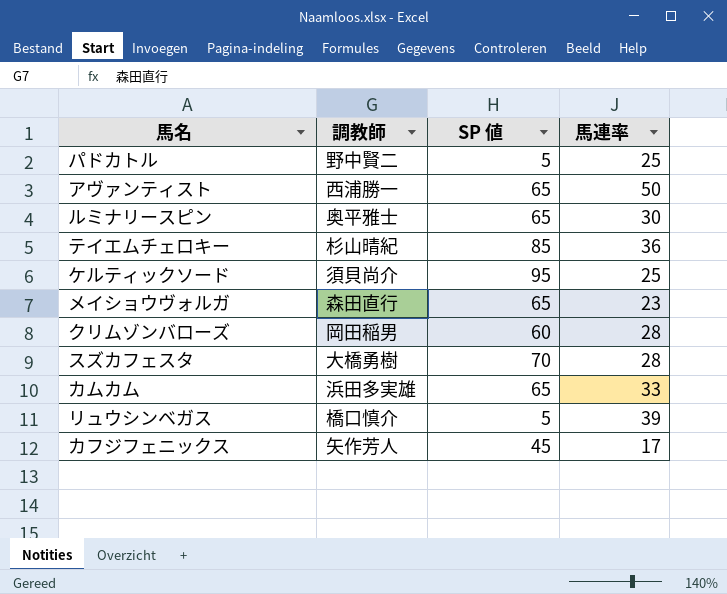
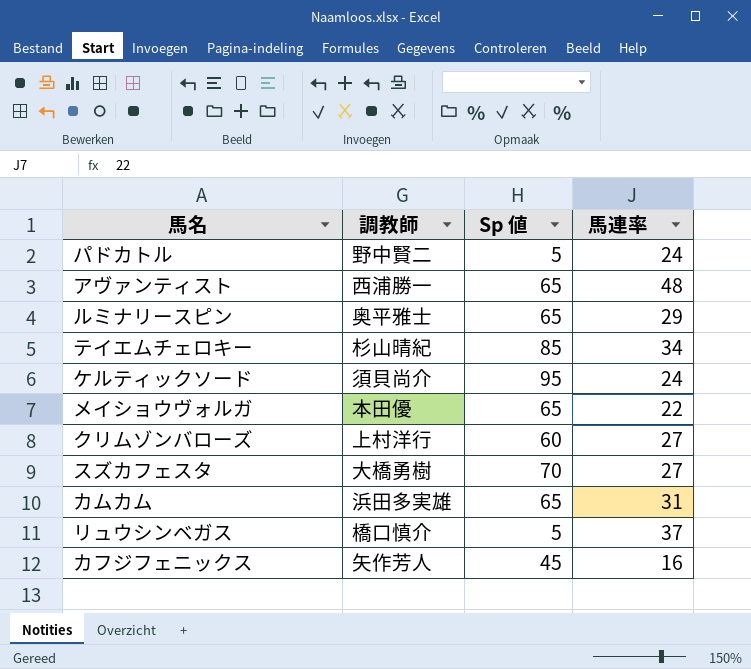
column name: SP 値 -> Sp 値
パドカトル | 馬連率: 25 -> 24
アヴァンティスト | 馬連率: 50 -> 48
ルミナリースピン | 馬連率: 30 -> 29
テイエムチェロキー | 馬連率: 36 -> 34
ケルティックソード | 馬連率: 25 -> 24
メイショウヴォルガ | 調教師: 森田直行 -> 本田優
メイショウヴォルガ | 馬連率: 23 -> 22
クリムゾンバローズ | 調教師: 岡田稲男 -> 上村洋行
クリムゾンバローズ | 馬連率: 28 -> 27
スズカフェスタ | 馬連率: 28 -> 27
カムカム | 馬連率: 33 -> 31
リュウシンベガス | 馬連率: 39 -> 37
カフジフェニックス | 馬連率: 17 -> 16

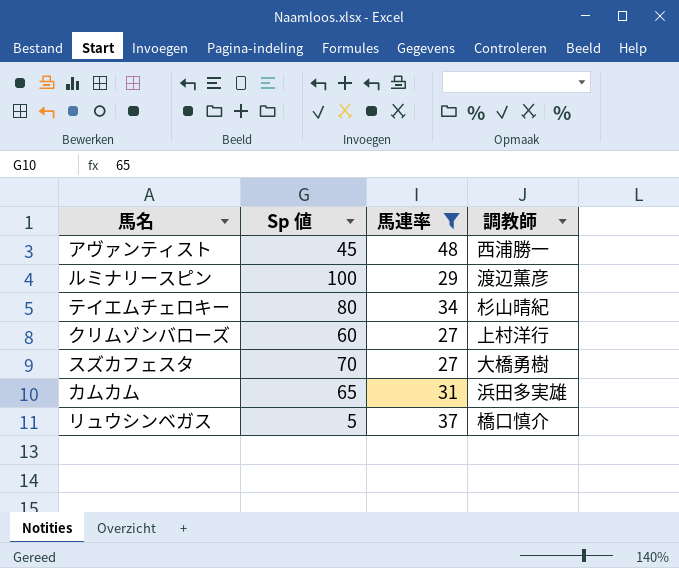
filter: none -> 馬連率 >= 27
column 調教師 | position: 2 -> 4
アヴァンティスト | Sp 値: 65 -> 45
ルミナリースピン | Sp 値: 65 -> 100
ルミナリースピン | 調教師: 奥平雅士 -> 渡辺薫彦
テイエムチェロキー | Sp 値: 85 -> 80

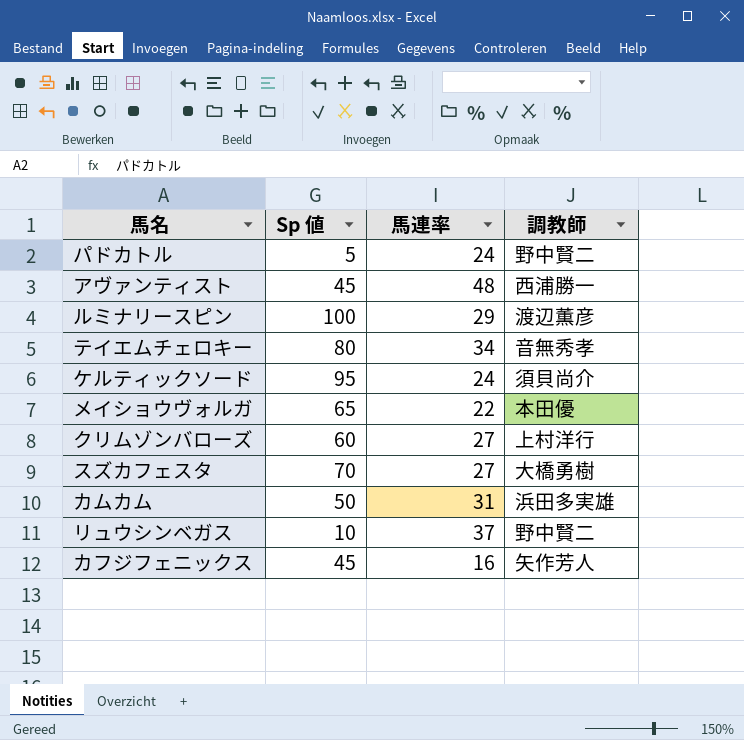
filter: 馬連率 >= 27 -> none
テイエムチェロキー | 調教師: 杉山晴紀 -> 音無秀孝
カムカム | Sp 値: 65 -> 50
リュウシンベガス | Sp 値: 5 -> 10
リュウシンベガス | 調教師: 橋口慎介 -> 野中賢二

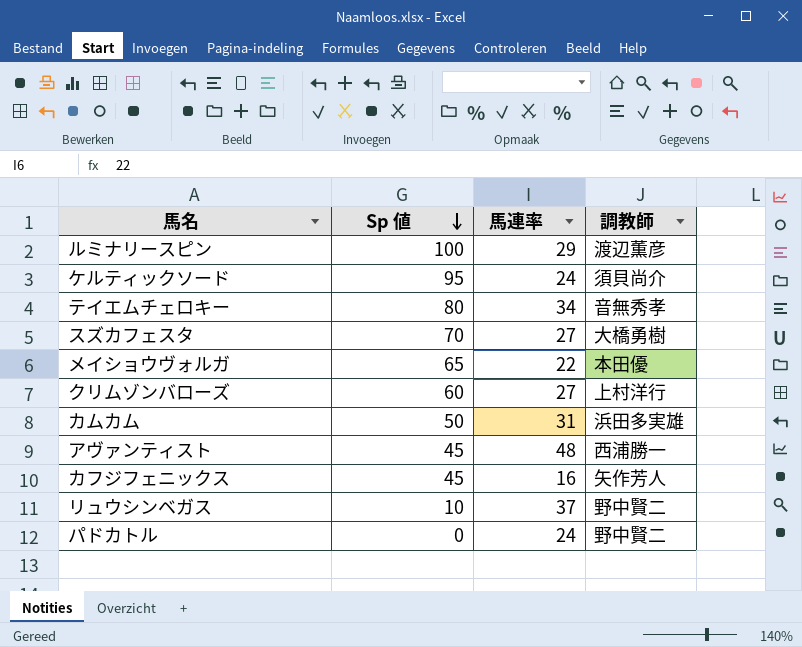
row order: none -> Sp 値 descending
パドカトル | Sp 値: 5 -> 0

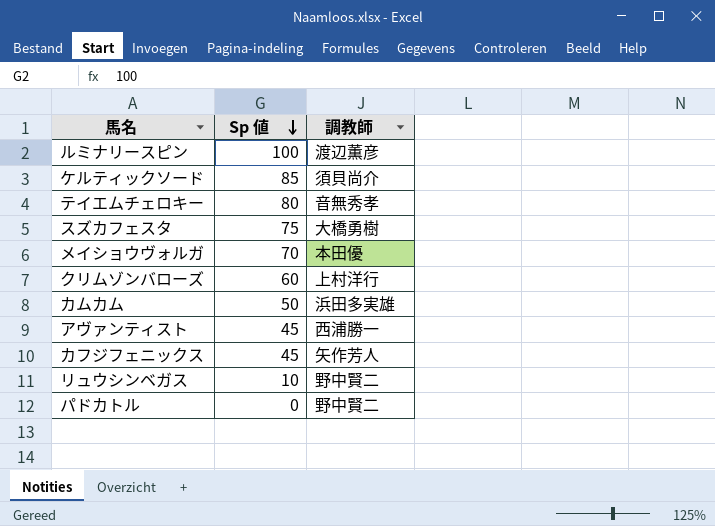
column 馬連率 | position: 3 -> none
ケルティックソード | Sp 値: 95 -> 85
スズカフェスタ | Sp 値: 70 -> 75
メイショウヴォルガ | Sp 値: 65 -> 70

